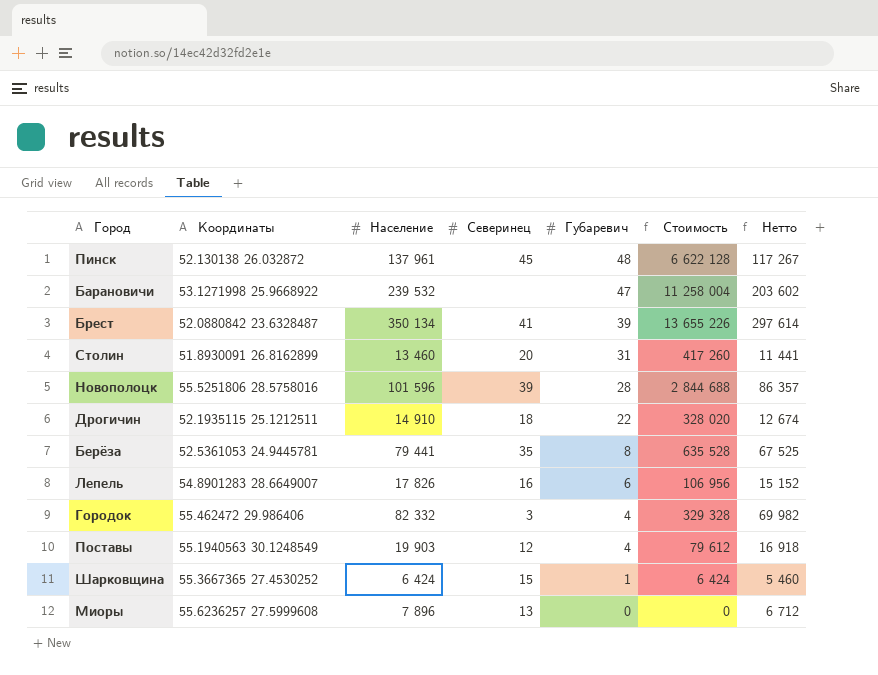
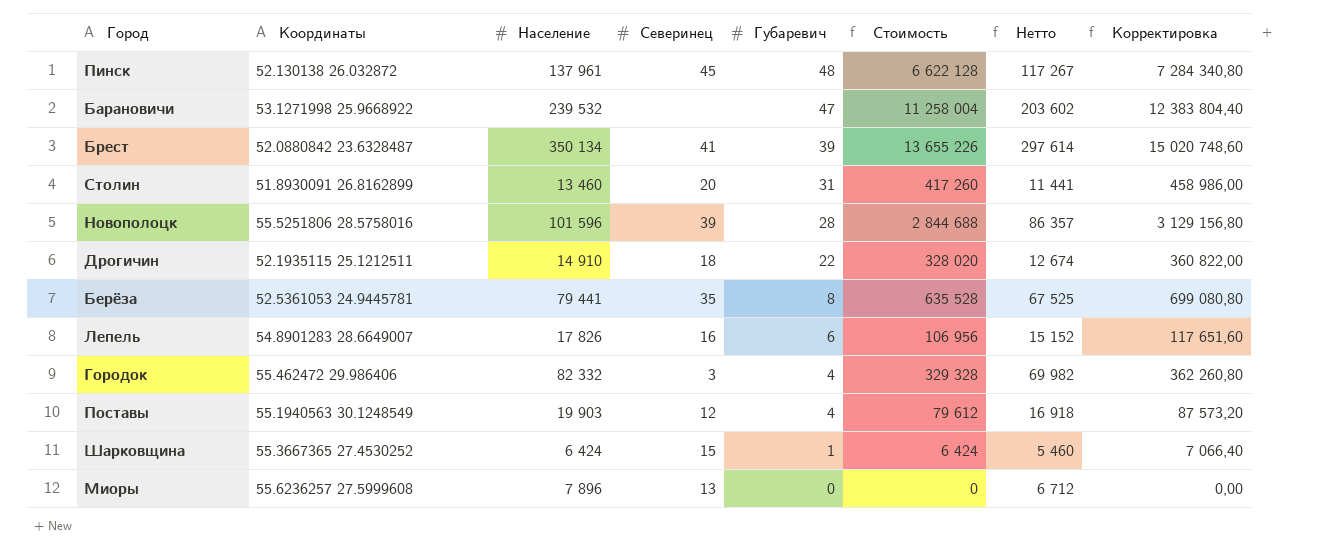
column Корректировка | formula: none -> [Стоимость] * 1,1

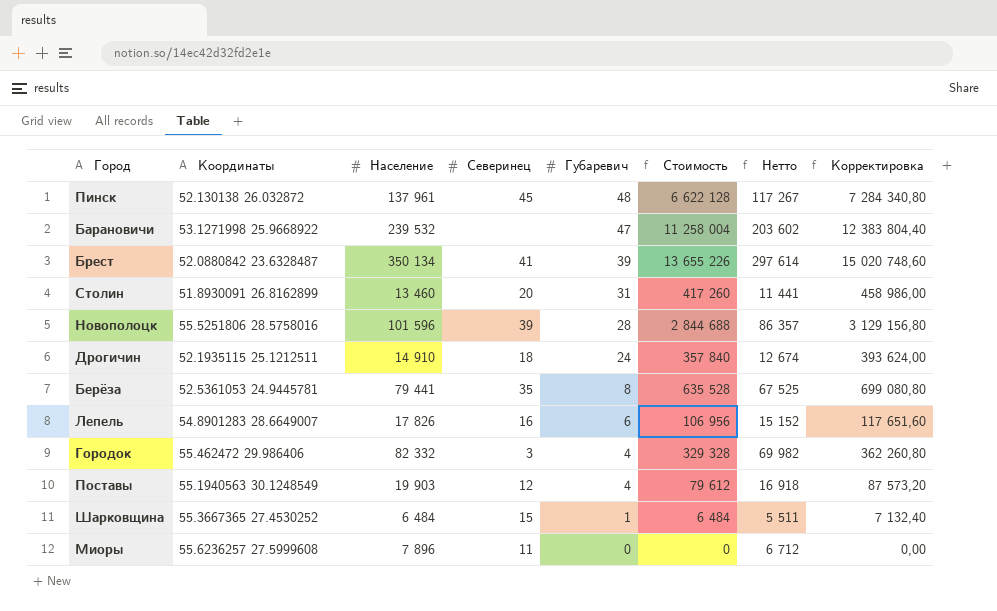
Дрогичин | Губаревич: 22 -> 24
Дрогичин | Стоимость: 328 020 -> 357 840
Дрогичин | Корректировка: 360 822,00 -> 393 624,00
Шарковщина | Население: 6 424 -> 6 484
Шарковщина | Стоимость: 6 424 -> 6 484
Шарковщина | Нетто: 5 460 -> 5 511
Шарковщина | Корректировка: 7 066,40 -> 7 132,40
Миоры | Северинец: 13 -> 11

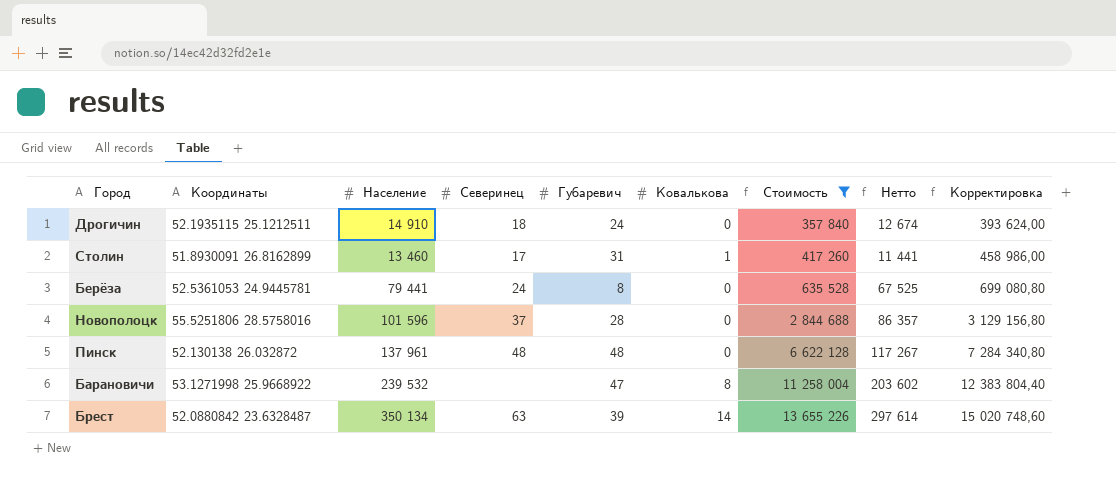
filter: none -> Стоимость >= 357 840
row order: Губаревич descending -> Стоимость ascending
column Ковалькова | position: none -> 6
Столин | Северинец: 20 -> 17
Берёза | Северинец: 35 -> 24
Новополоцк | Северинец: 39 -> 37
Пинск | Северинец: 45 -> 48
Брест | Северинец: 41 -> 63

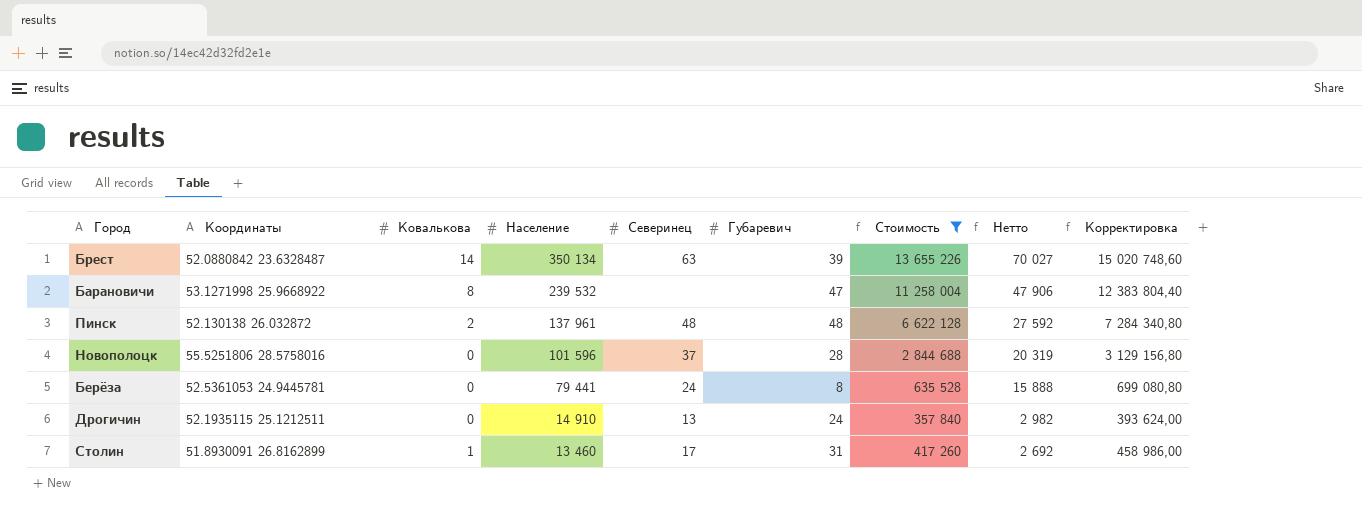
row order: Стоимость ascending -> Население descending
column Ковалькова | position: 6 -> 3
column Нетто | formula: [Население] * 0,85 -> [Население] * 0,2
Пинск | Ковалькова: 0 -> 2
Дрогичин | Северинец: 18 -> 13

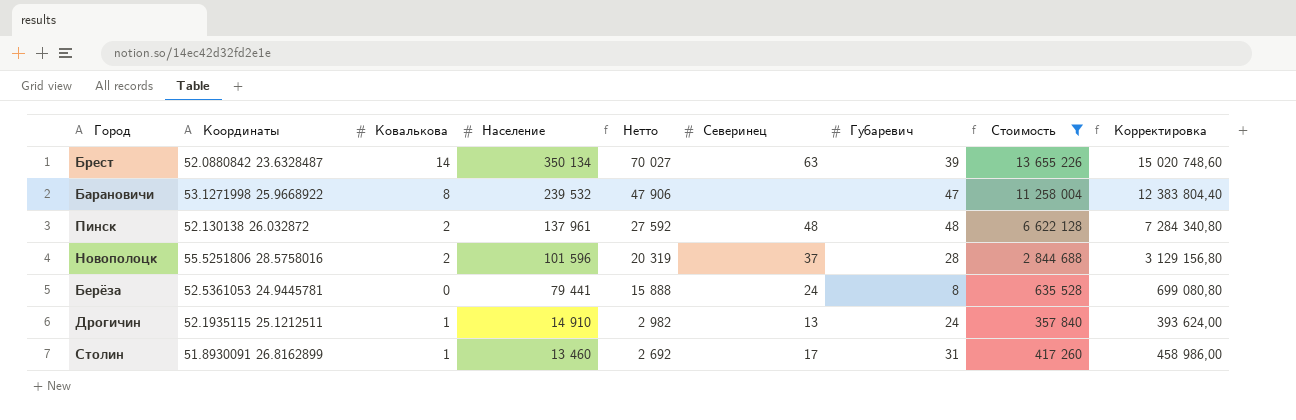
column Нетто | position: 8 -> 5
Новополоцк | Ковалькова: 0 -> 2
Дрогичин | Ковалькова: 0 -> 1

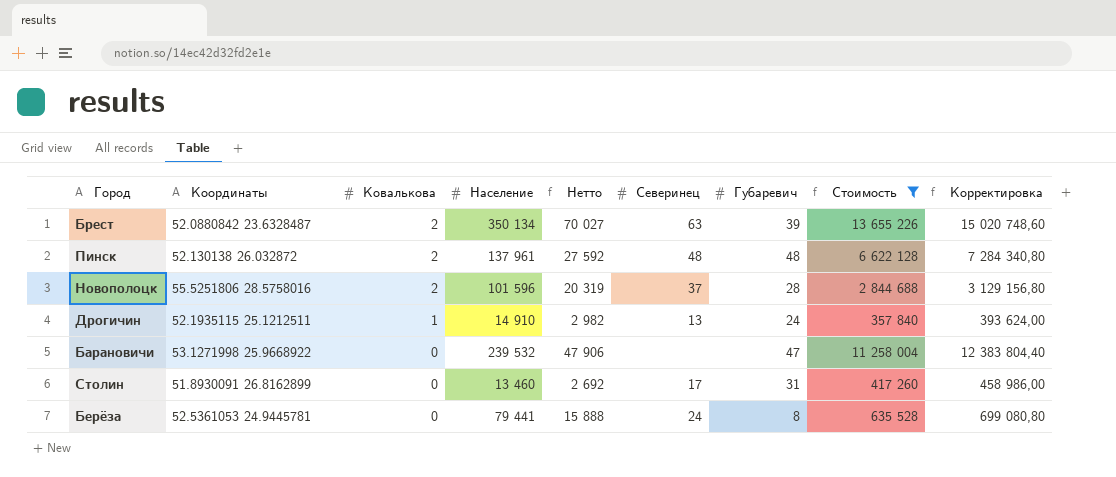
row order: Население descending -> Ковалькова descending
Брест | Ковалькова: 14 -> 2
Барановичи | Ковалькова: 8 -> 0
Столин | Ковалькова: 1 -> 0

